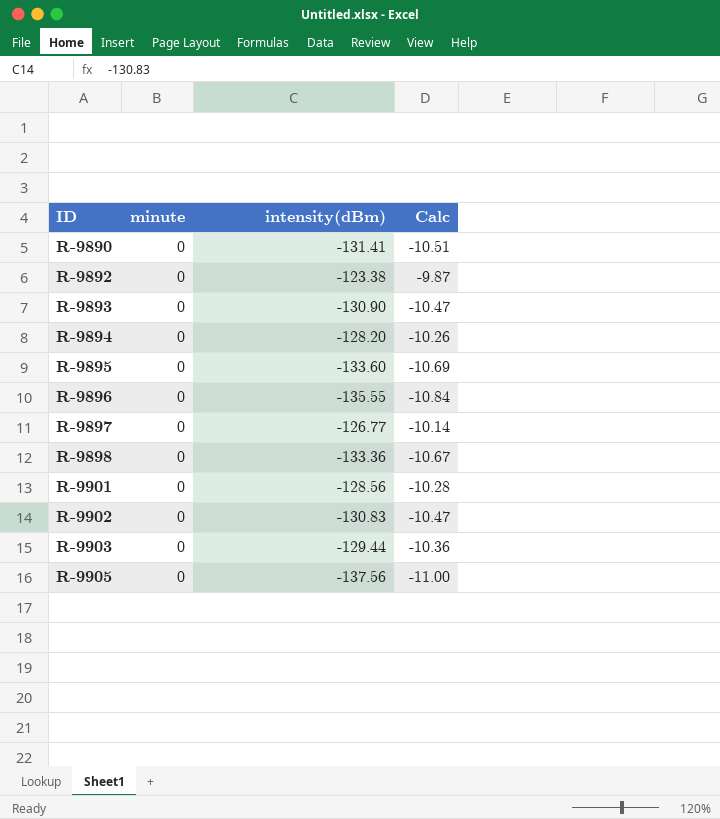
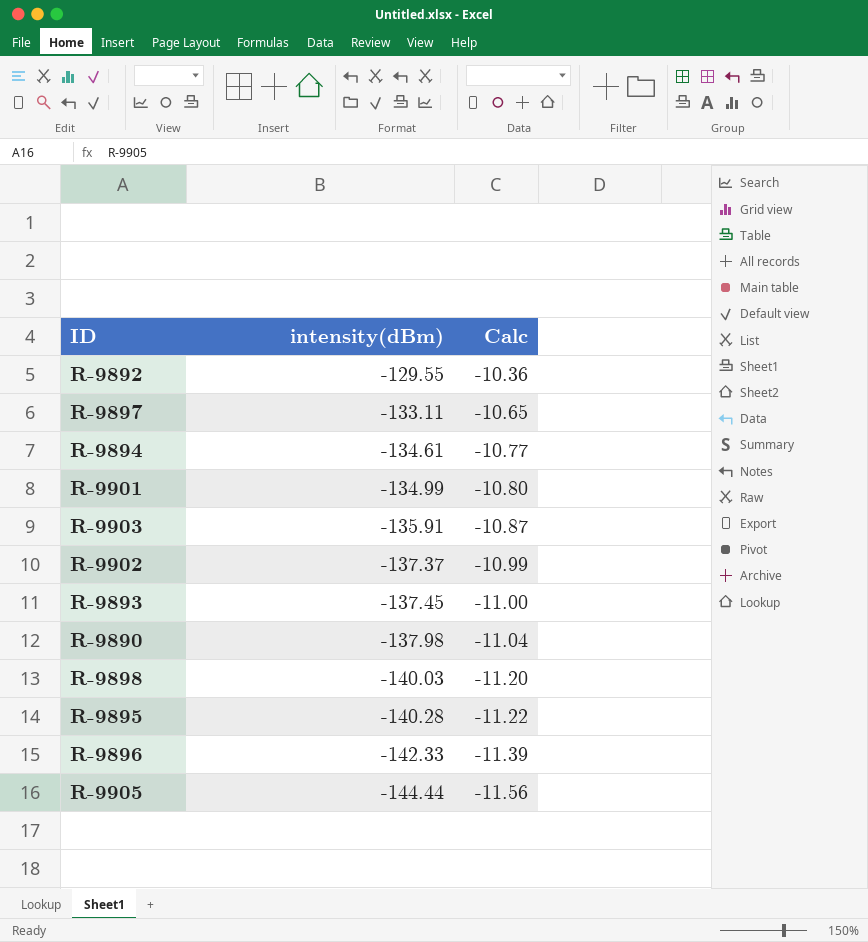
row order: ID ascending -> intensity(dBm) descending
column minute | position: 2 -> none
R-9892 | intensity(dBm): -123.38 -> -129.55
R-9892 | Calc: -9.87 -> -10.36
R-9897 | intensity(dBm): -126.77 -> -133.11
R-9897 | Calc: -10.14 -> -10.65
R-9894 | intensity(dBm): -128.20 -> -134.61
R-9894 | Calc: -10.26 -> -10.77
R-9901 | intensity(dBm): -128.56 -> -134.99
R-9901 | Calc: -10.28 -> -10.80
R-9903 | intensity(dBm): -129.44 -> -135.91
R-9903 | Calc: -10.36 -> -10.87
R-9902 | intensity(dBm): -130.83 -> -137.37
R-9902 | Calc: -10.47 -> -10.99
R-9893 | intensity(dBm): -130.90 -> -137.45
R-9893 | Calc: -10.47 -> -11.00
R-9890 | intensity(dBm): -131.41 -> -137.98
R-9890 | Calc: -10.51 -> -11.04
R-9898 | intensity(dBm): -133.36 -> -140.03
R-9898 | Calc: -10.67 -> -11.20
R-9895 | intensity(dBm): -133.60 -> -140.28
R-9895 | Calc: -10.69 -> -11.22
R-9896 | intensity(dBm): -135.55 -> -142.33
R-9896 | Calc: -10.84 -> -11.39
R-9905 | intensity(dBm): -137.56 -> -144.44
R-9905 | Calc: -11.00 -> -11.56

